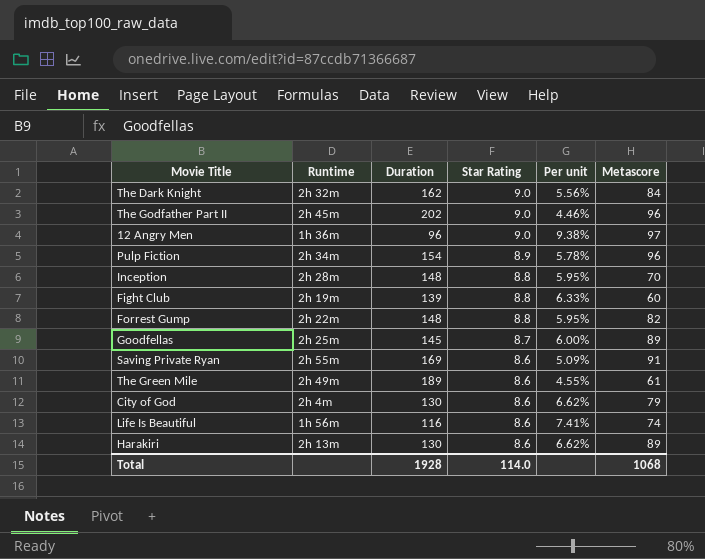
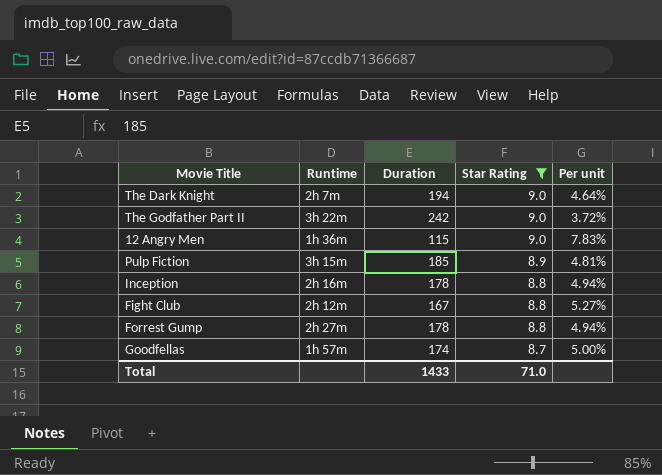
filter: none -> Star Rating != 8.6
column Metascore | position: 6 -> none
The Dark Knight | Runtime: 2h 32m -> 2h 7m
The Dark Knight | Duration: 162 -> 194
The Dark Knight | Per unit: 5.56% -> 4.64%
The Godfather Part II | Runtime: 2h 45m -> 3h 22m
The Godfather Part II | Duration: 202 -> 242
The Godfather Part II | Per unit: 4.46% -> 3.72%
12 Angry Men | Duration: 96 -> 115
12 Angry Men | Per unit: 9.38% -> 7.83%
Pulp Fiction | Runtime: 2h 34m -> 3h 15m
Pulp Fiction | Duration: 154 -> 185
Pulp Fiction | Per unit: 5.78% -> 4.81%
Inception | Runtime: 2h 28m -> 2h 16m
Inception | Duration: 148 -> 178
Inception | Per unit: 5.95% -> 4.94%
Fight Club | Runtime: 2h 19m -> 2h 12m
Fight Club | Duration: 139 -> 167
Fight Club | Per unit: 6.33% -> 5.27%
Forrest Gump | Runtime: 2h 22m -> 2h 27m
Forrest Gump | Duration: 148 -> 178
Forrest Gump | Per unit: 5.95% -> 4.94%
Goodfellas | Runtime: 2h 25m -> 1h 57m
Goodfellas | Duration: 145 -> 174
Goodfellas | Per unit: 6.00% -> 5.00%
Total | Duration: 1928 -> 1433
Total | Star Rating: 114.0 -> 71.0

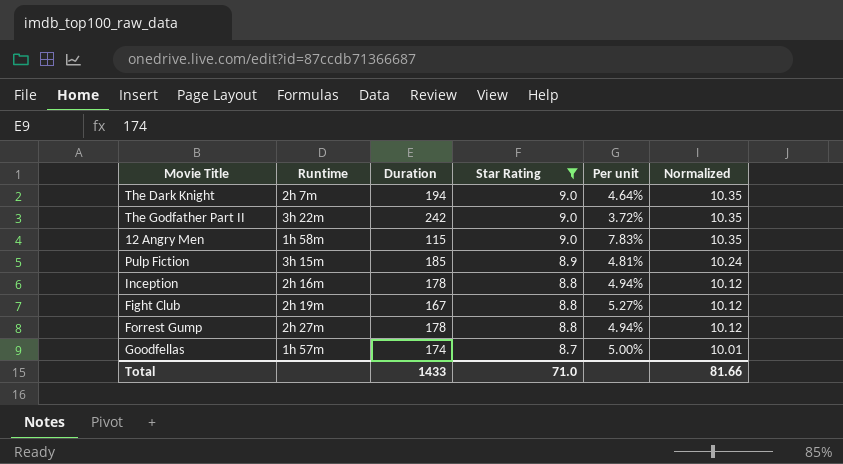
column Normalized | formula: none -> [Star Rating] * 1.15
12 Angry Men | Runtime: 1h 36m -> 1h 58m
Fight Club | Runtime: 2h 12m -> 2h 19m

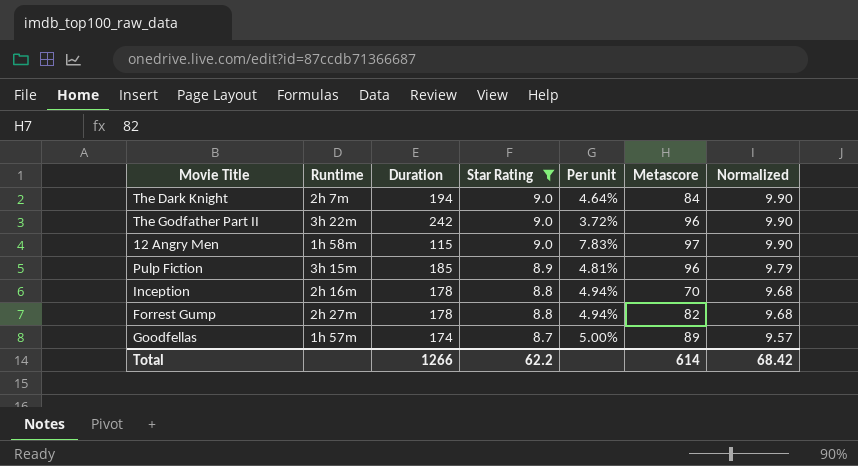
column Metascore | position: none -> 6
column Normalized | formula: [Star Rating] * 1.15 -> [Star Rating] * 1.1
row Fight Club: 2h 19m | 167 | 8.8 | 5.27% | 10.12 -> none
Total | Duration: 1433 -> 1266
Total | Star Rating: 71.0 -> 62.2
Total | Normalized: 81.66 -> 68.42

